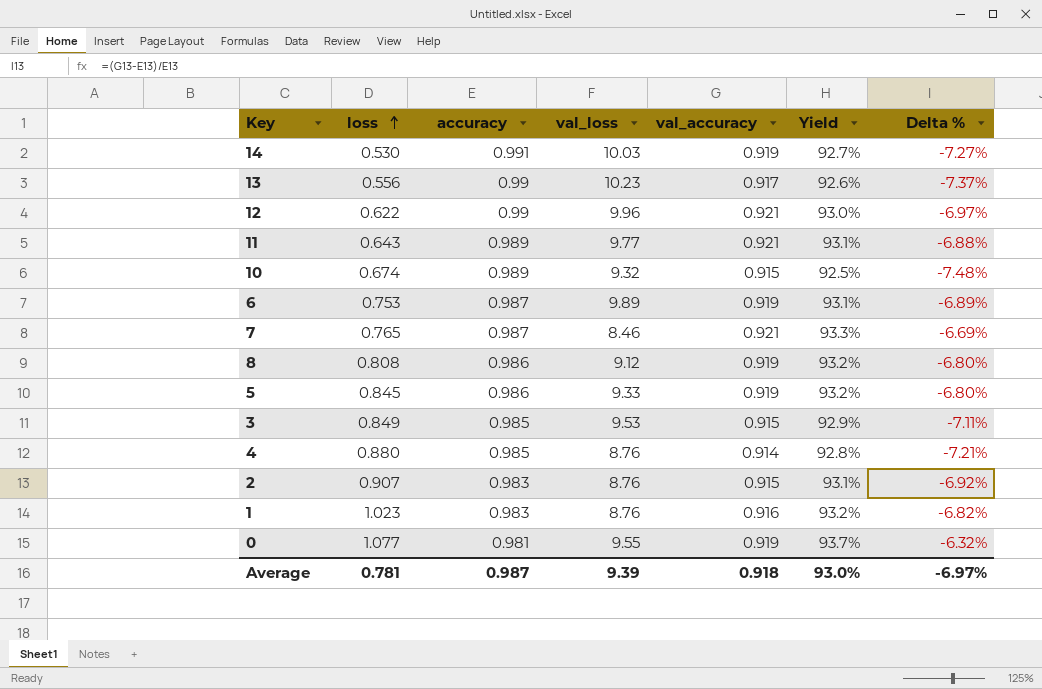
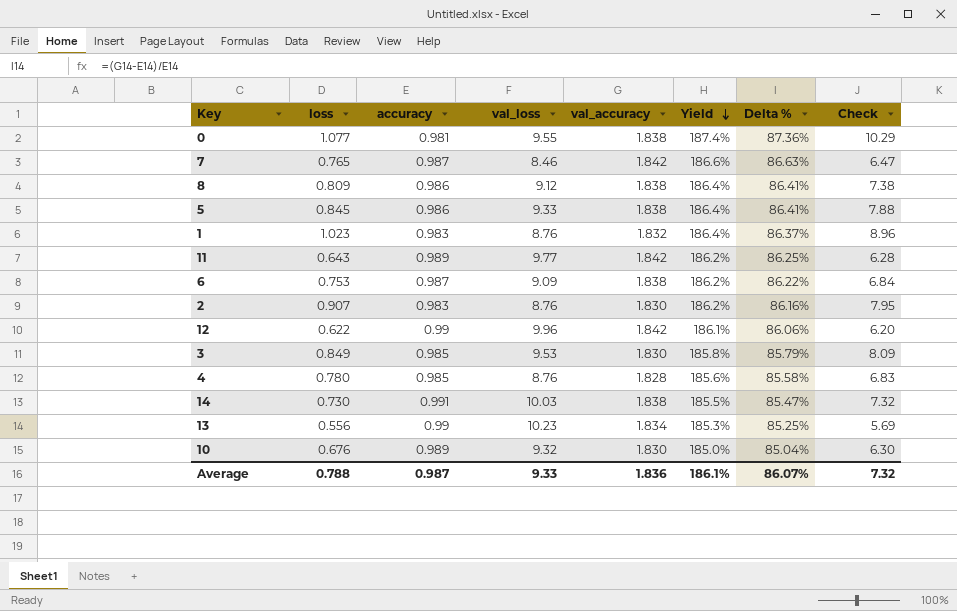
row order: loss ascending -> Yield descending
column Check | formula: none -> [loss] * [val_loss]
0 | val_accuracy: 0.919 -> 1.838
0 | Yield: 93.7% -> 187.4%
0 | Delta %: -6.32% -> 87.36%
7 | val_accuracy: 0.921 -> 1.842
7 | Yield: 93.3% -> 186.6%
7 | Delta %: -6.69% -> 86.63%
8 | loss: 0.808 -> 0.809
8 | val_accuracy: 0.919 -> 1.838
8 | Yield: 93.2% -> 186.4%
8 | Delta %: -6.80% -> 86.41%
5 | val_accuracy: 0.919 -> 1.838
5 | Yield: 93.2% -> 186.4%
5 | Delta %: -6.80% -> 86.41%
1 | val_accuracy: 0.916 -> 1.832
1 | Yield: 93.2% -> 186.4%
1 | Delta %: -6.82% -> 86.37%
11 | val_accuracy: 0.921 -> 1.842
11 | Yield: 93.1% -> 186.2%
11 | Delta %: -6.88% -> 86.25%
6 | val_loss: 9.89 -> 9.09
6 | val_accuracy: 0.919 -> 1.838
6 | Yield: 93.1% -> 186.2%
6 | Delta %: -6.89% -> 86.22%
2 | val_accuracy: 0.915 -> 1.830
2 | Yield: 93.1% -> 186.2%
2 | Delta %: -6.92% -> 86.16%
12 | val_accuracy: 0.921 -> 1.842
12 | Yield: 93.0% -> 186.1%
12 | Delta %: -6.97% -> 86.06%
3 | val_accuracy: 0.915 -> 1.830
3 | Yield: 92.9% -> 185.8%
3 | Delta %: -7.11% -> 85.79%
4 | loss: 0.880 -> 0.780
4 | val_accuracy: 0.914 -> 1.828
4 | Yield: 92.8% -> 185.6%
4 | Delta %: -7.21% -> 85.58%
14 | loss: 0.530 -> 0.730
14 | val_accuracy: 0.919 -> 1.838
14 | Yield: 92.7% -> 185.5%
14 | Delta %: -7.27% -> 85.47%
13 | val_accuracy: 0.917 -> 1.834
13 | Yield: 92.6% -> 185.3%
13 | Delta %: -7.37% -> 85.25%
10 | loss: 0.674 -> 0.676
10 | val_accuracy: 0.915 -> 1.830
10 | Yield: 92.5% -> 185.0%
10 | Delta %: -7.48% -> 85.04%
Average | loss: 0.781 -> 0.788
Average | val_loss: 9.39 -> 9.33
Average | val_accuracy: 0.918 -> 1.836
Average | Yield: 93.0% -> 186.1%
Average | Delta %: -6.97% -> 86.07%

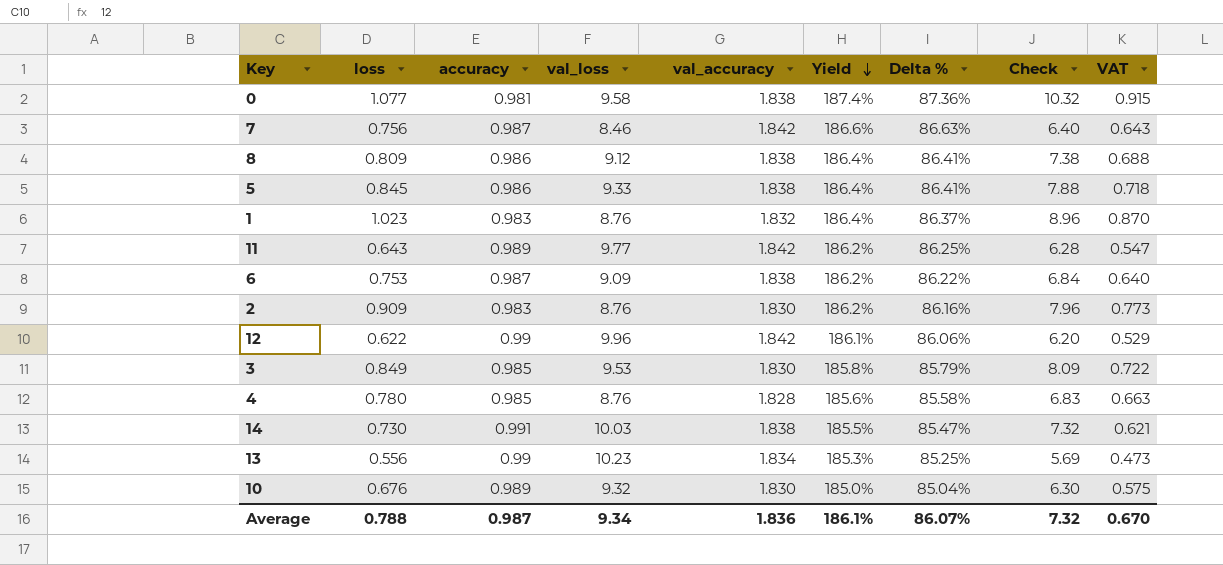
column VAT | formula: none -> [loss] * 0.85
0 | val_loss: 9.55 -> 9.58
0 | Check: 10.29 -> 10.32
7 | loss: 0.765 -> 0.756
7 | Check: 6.47 -> 6.40
2 | loss: 0.907 -> 0.909
2 | Check: 7.95 -> 7.96
Average | val_loss: 9.33 -> 9.34

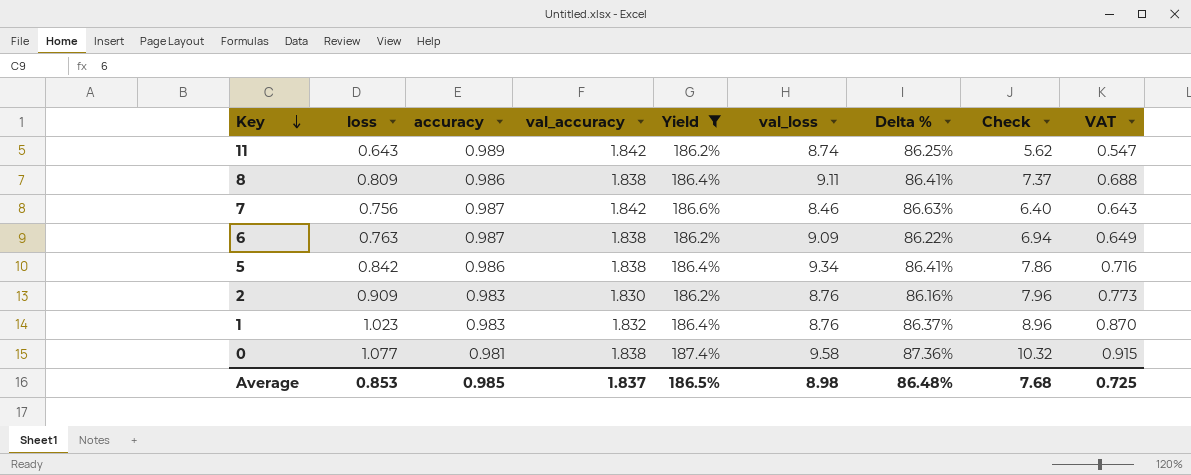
filter: none -> Yield >= 186.2%
row order: Yield descending -> Key descending
column val_loss | position: 4 -> 6
11 | val_loss: 9.77 -> 8.74
11 | Check: 6.28 -> 5.62
8 | val_loss: 9.12 -> 9.11
8 | Check: 7.38 -> 7.37
6 | loss: 0.753 -> 0.763
6 | Check: 6.84 -> 6.94
6 | VAT: 0.640 -> 0.649
5 | loss: 0.845 -> 0.842
5 | val_loss: 9.33 -> 9.34
5 | Check: 7.88 -> 7.86
5 | VAT: 0.718 -> 0.716
Average | loss: 0.788 -> 0.853
Average | accuracy: 0.987 -> 0.985
Average | val_accuracy: 1.836 -> 1.837
Average | Yield: 186.1% -> 186.5%
Average | val_loss: 9.34 -> 8.98
Average | Delta %: 86.07% -> 86.48%
Average | Check: 7.32 -> 7.68
Average | VAT: 0.670 -> 0.725

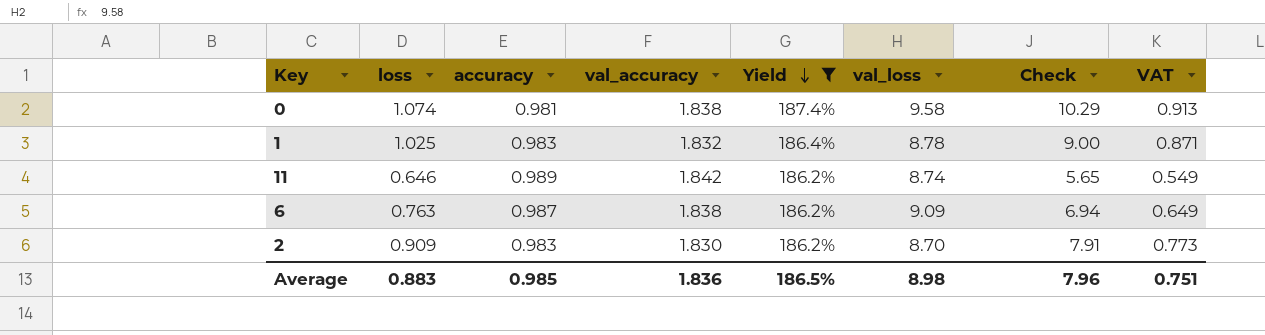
row order: Key descending -> Yield descending
column Delta % | formula: ([val_accuracy] - [accuracy]) / [accuracy] -> none
row 8: 0.809 | 0.986 | 1.838 | 186.4% | 9.11 | 86.41% | 7.37 | 0.688 -> none
row 7: 0.756 | 0.987 | 1.842 | 186.6% | 8.46 | 86.63% | 6.40 | 0.643 -> none
row 5: 0.842 | 0.986 | 1.838 | 186.4% | 9.34 | 86.41% | 7.86 | 0.716 -> none
0 | loss: 1.077 -> 1.074
0 | Check: 10.32 -> 10.29
0 | VAT: 0.915 -> 0.913
1 | loss: 1.023 -> 1.025
1 | val_loss: 8.76 -> 8.78
1 | Check: 8.96 -> 9.00
1 | VAT: 0.870 -> 0.871
11 | loss: 0.643 -> 0.646
11 | Check: 5.62 -> 5.65
11 | VAT: 0.547 -> 0.549
2 | val_loss: 8.76 -> 8.70
2 | Check: 7.96 -> 7.91
Average | loss: 0.853 -> 0.883
Average | val_accuracy: 1.837 -> 1.836
Average | Check: 7.68 -> 7.96
Average | VAT: 0.725 -> 0.751

